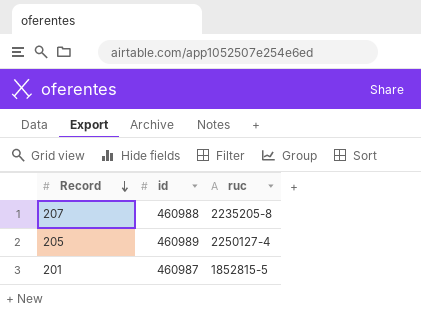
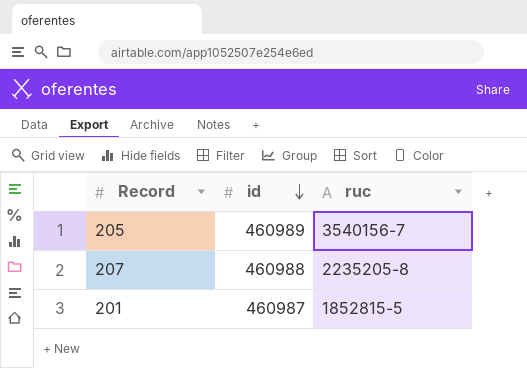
row order: Record descending -> id descending
205 | ruc: 2250127-4 -> 3540156-7

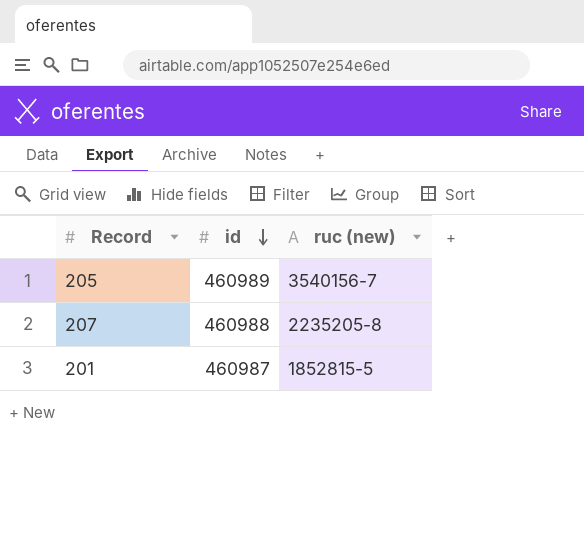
column name: ruc -> ruc (new)

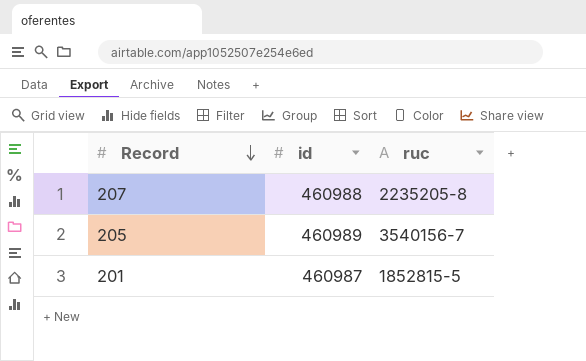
row order: id descending -> Record descending
column name: ruc (new) -> ruc

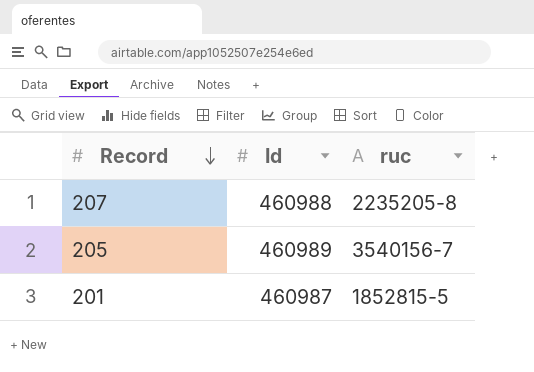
column name: id -> Id

